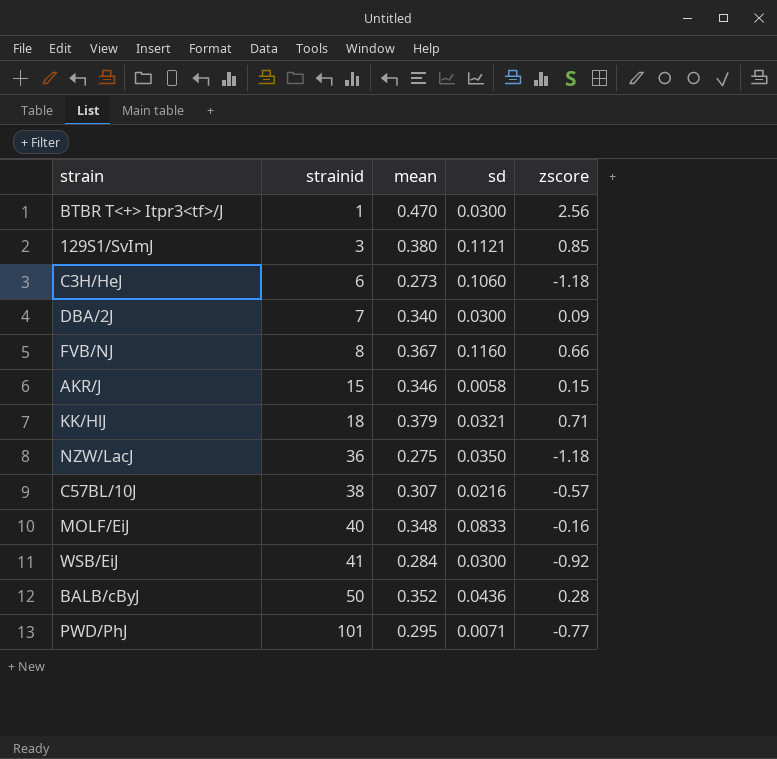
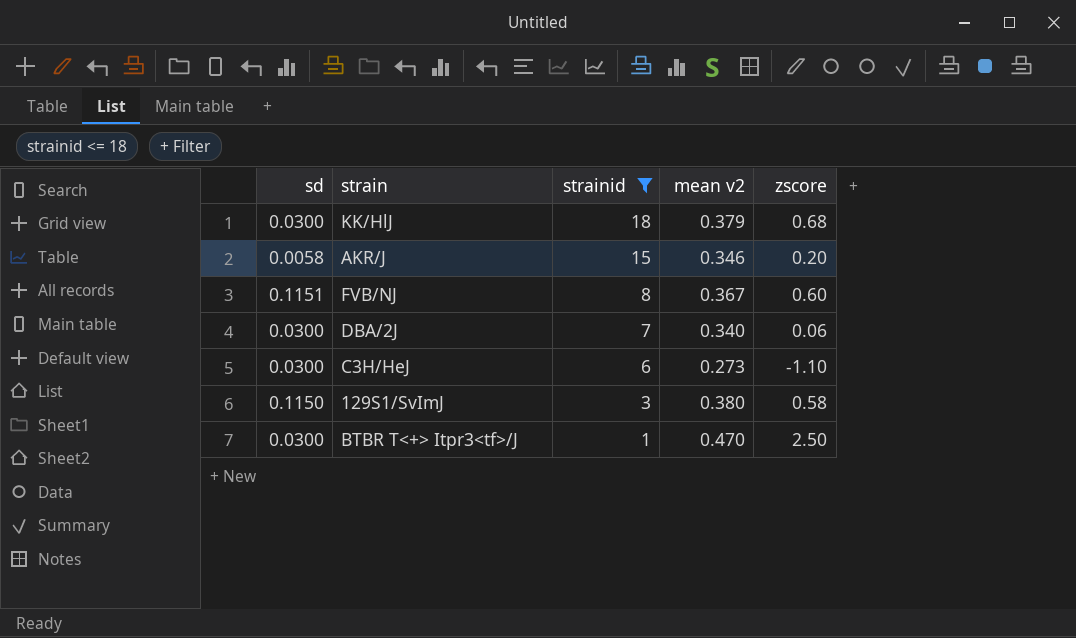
filter: none -> strainid <= 18
row order: strainid ascending -> strainid descending
column sd | position: 4 -> 1
column name: mean -> mean v2
KK/HlJ | sd: 0.0321 -> 0.0300
KK/HlJ | zscore: 0.71 -> 0.68
AKR/J | zscore: 0.15 -> 0.20
FVB/NJ | sd: 0.1160 -> 0.1151
FVB/NJ | zscore: 0.66 -> 0.60
DBA/2J | zscore: 0.09 -> 0.06
C3H/HeJ | sd: 0.1060 -> 0.0300
C3H/HeJ | zscore: -1.18 -> -1.10
129S1/SvImJ | sd: 0.1121 -> 0.1150
129S1/SvImJ | zscore: 0.85 -> 0.58
BTBR T<+> Itpr3<tf>/J | zscore: 2.56 -> 2.50

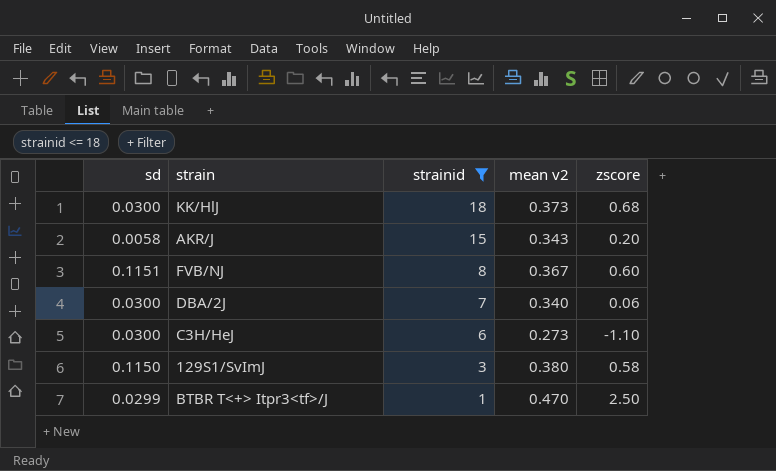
KK/HlJ | mean v2: 0.379 -> 0.373
AKR/J | mean v2: 0.346 -> 0.343
BTBR T<+> Itpr3<tf>/J | sd: 0.0300 -> 0.0299

